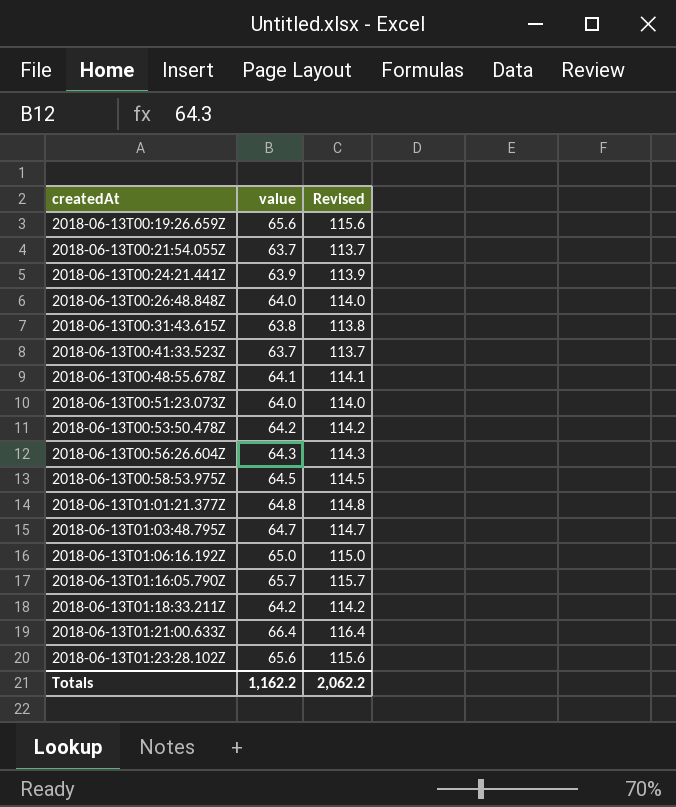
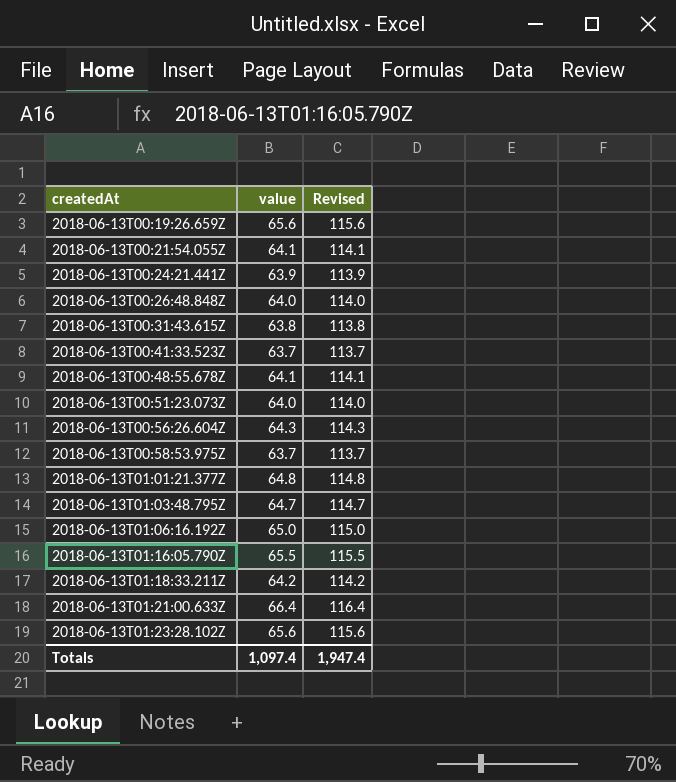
row 2018-06-13T00:53:50.478Z: 64.2 | 114.2 -> none
2018-06-13T00:21:54.055Z | value: 63.7 -> 64.1
2018-06-13T00:21:54.055Z | Revised: 113.7 -> 114.1
2018-06-13T00:58:53.975Z | value: 64.5 -> 63.7
2018-06-13T00:58:53.975Z | Revised: 114.5 -> 113.7
2018-06-13T01:16:05.790Z | value: 65.7 -> 65.5
2018-06-13T01:16:05.790Z | Revised: 115.7 -> 115.5
Totals | value: 1,162.2 -> 1,097.4
Totals | Revised: 2,062.2 -> 1,947.4

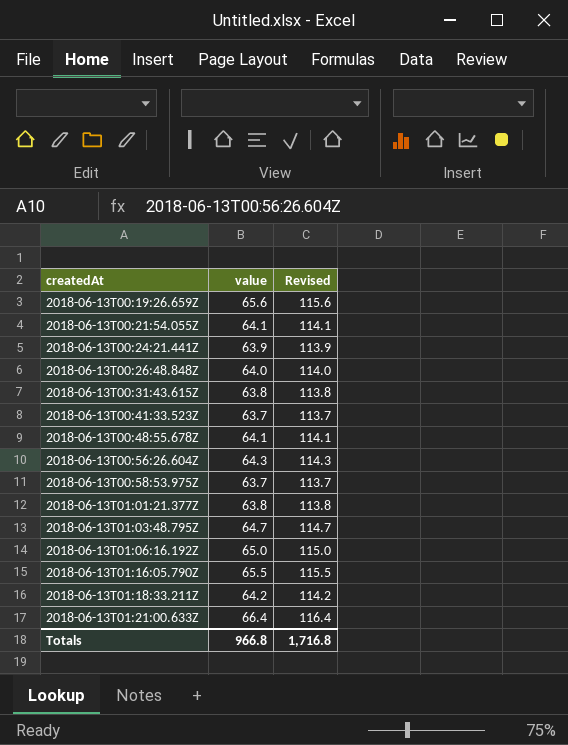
row 2018-06-13T00:51:23.073Z: 64.0 | 114.0 -> none
row 2018-06-13T01:23:28.102Z: 65.6 | 115.6 -> none
2018-06-13T01:01:21.377Z | value: 64.8 -> 63.8
2018-06-13T01:01:21.377Z | Revised: 114.8 -> 113.8
Totals | value: 1,097.4 -> 966.8
Totals | Revised: 1,947.4 -> 1,716.8

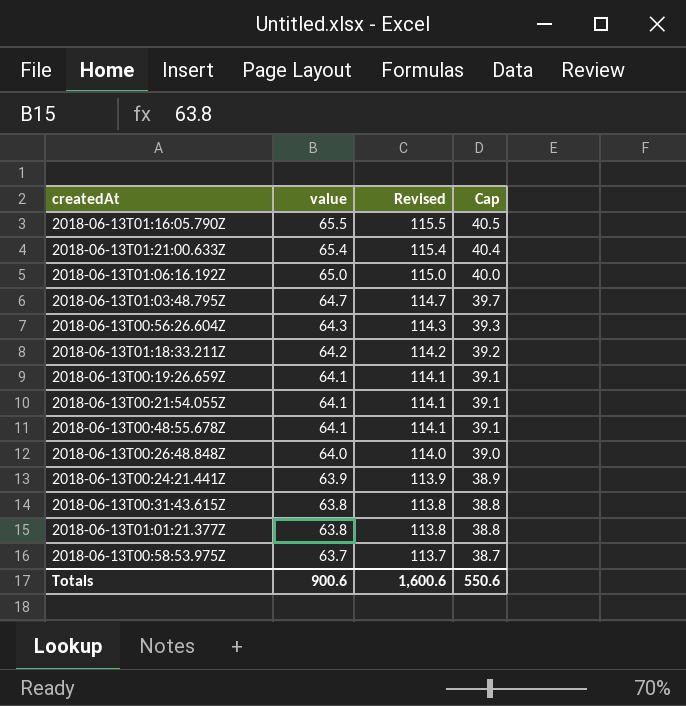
row order: createdAt ascending -> value descending
column Cap | formula: none -> [value] - 25
row 2018-06-13T00:41:33.523Z: 63.7 | 113.7 -> none
2018-06-13T01:21:00.633Z | value: 66.4 -> 65.4
2018-06-13T01:21:00.633Z | Revised: 116.4 -> 115.4
2018-06-13T00:19:26.659Z | value: 65.6 -> 64.1
2018-06-13T00:19:26.659Z | Revised: 115.6 -> 114.1
Totals | value: 966.8 -> 900.6
Totals | Revised: 1,716.8 -> 1,600.6

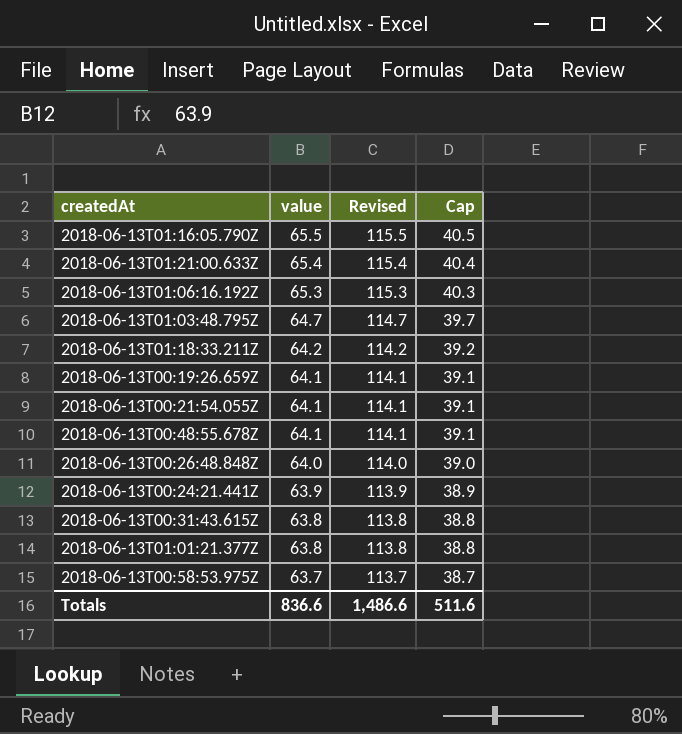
row 2018-06-13T00:56:26.604Z: 64.3 | 114.3 | 39.3 -> none
2018-06-13T01:06:16.192Z | value: 65.0 -> 65.3
2018-06-13T01:06:16.192Z | Revised: 115.0 -> 115.3
2018-06-13T01:06:16.192Z | Cap: 40.0 -> 40.3
Totals | value: 900.6 -> 836.6
Totals | Revised: 1,600.6 -> 1,486.6
Totals | Cap: 550.6 -> 511.6

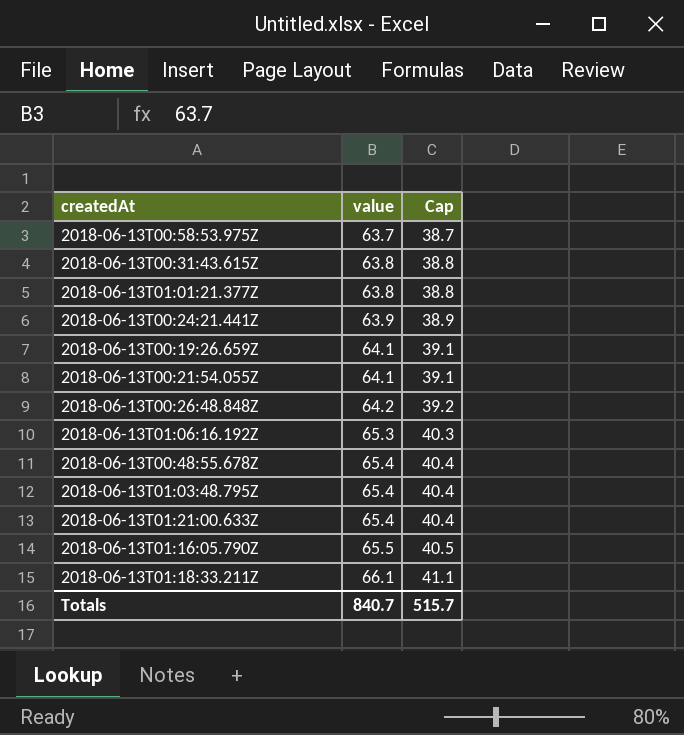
row order: value descending -> value ascending
column Revised | formula: [value] + 50 -> none
2018-06-13T00:26:48.848Z | value: 64.0 -> 64.2
2018-06-13T00:26:48.848Z | Cap: 39.0 -> 39.2
2018-06-13T00:48:55.678Z | value: 64.1 -> 65.4
2018-06-13T00:48:55.678Z | Cap: 39.1 -> 40.4
2018-06-13T01:03:48.795Z | value: 64.7 -> 65.4
2018-06-13T01:03:48.795Z | Cap: 39.7 -> 40.4
2018-06-13T01:18:33.211Z | value: 64.2 -> 66.1
2018-06-13T01:18:33.211Z | Cap: 39.2 -> 41.1
Totals | value: 836.6 -> 840.7
Totals | Cap: 511.6 -> 515.7

